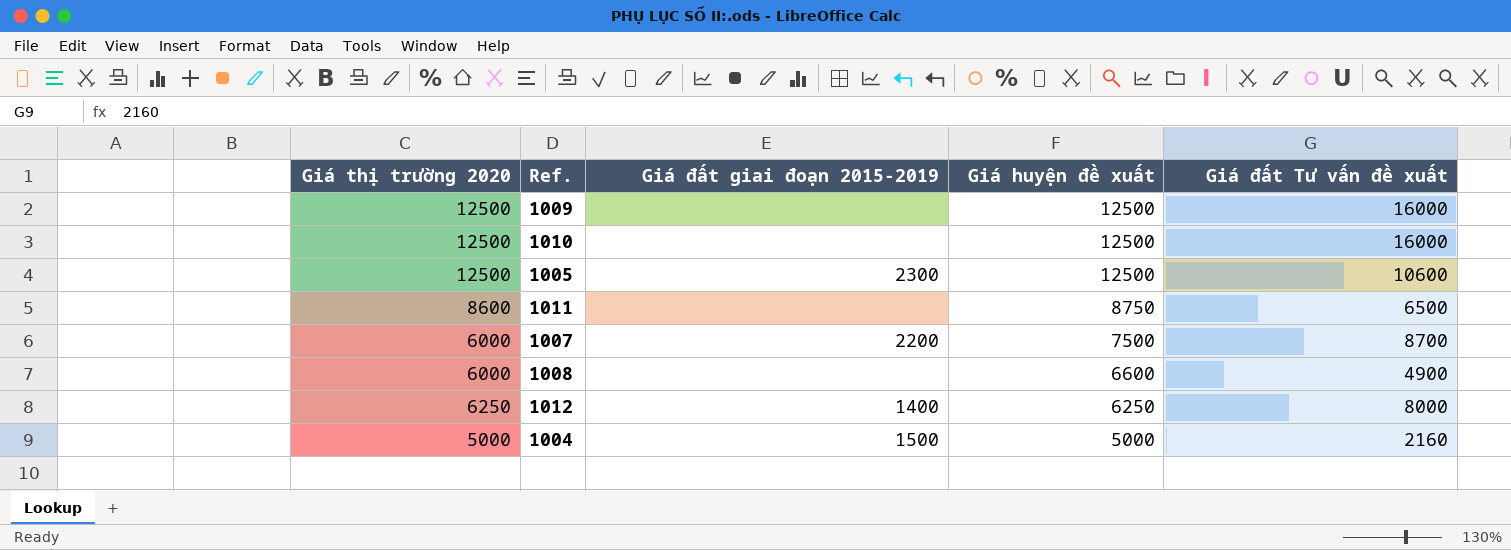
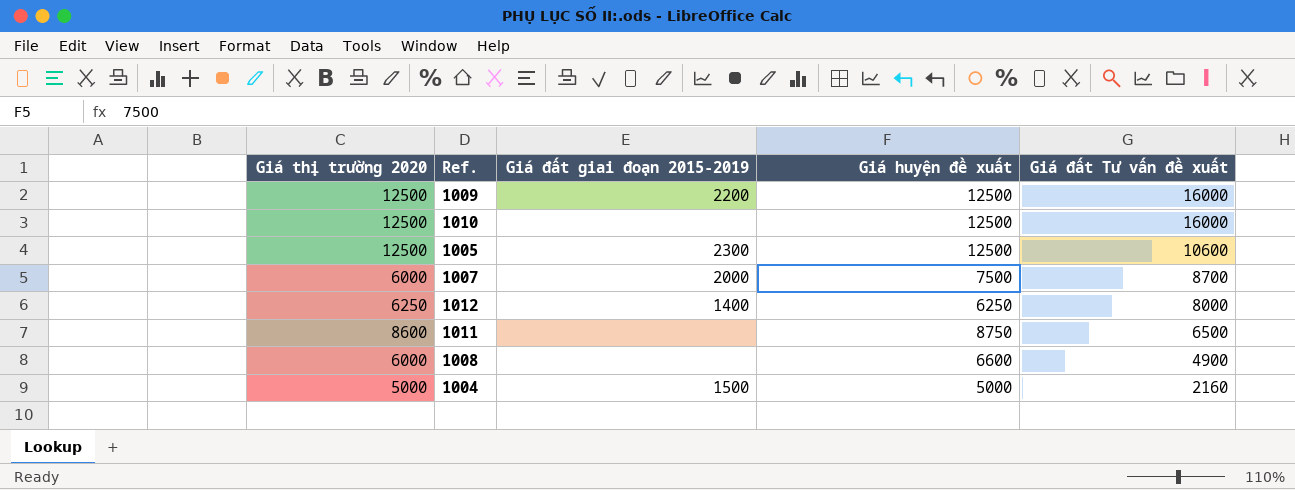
row order: Giá huyện đề xuất descending -> Giá đất Tư vấn đề xuất descending
1009 | Giá đất giai đoạn 2015-2019: none -> 2200
1007 | Giá đất giai đoạn 2015-2019: 2200 -> 2000

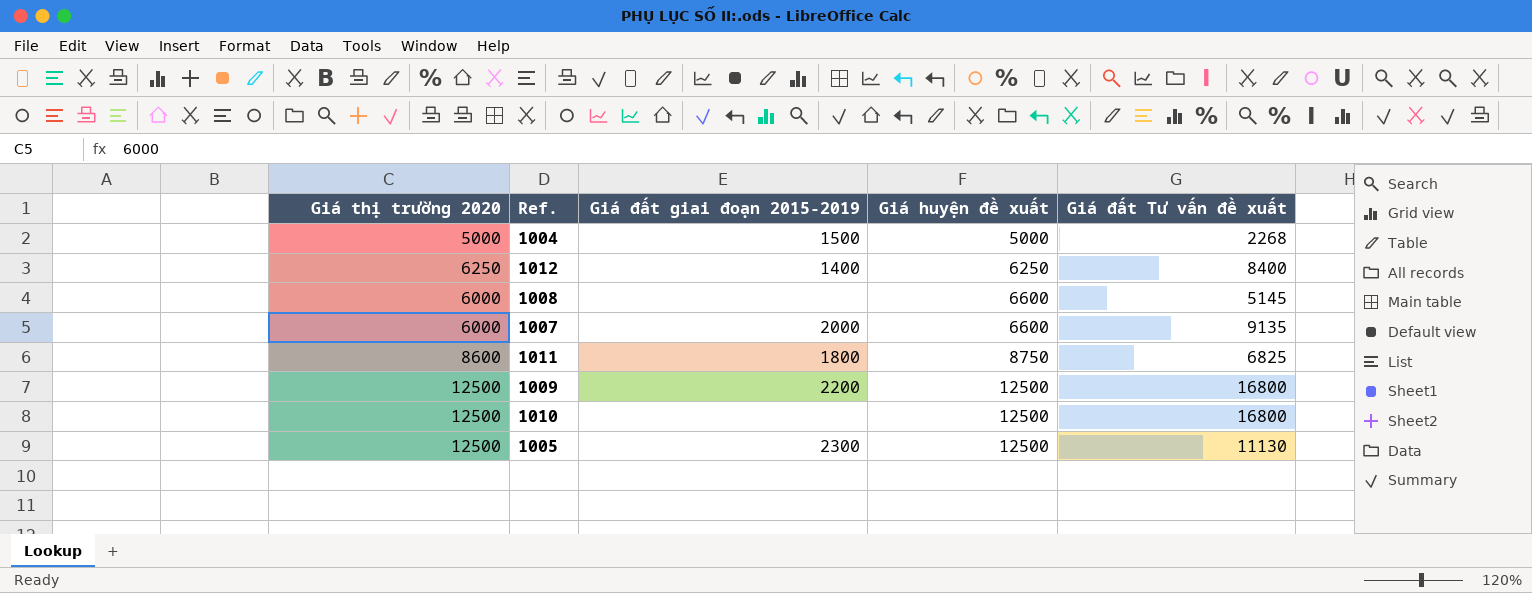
row order: Giá đất Tư vấn đề xuất descending -> Giá huyện đề xuất ascending
1004 | Giá đất Tư vấn đề xuất: 2160 -> 2268
1012 | Giá đất Tư vấn đề xuất: 8000 -> 8400
1008 | Giá đất Tư vấn đề xuất: 4900 -> 5145
1007 | Giá huyện đề xuất: 7500 -> 6600
1007 | Giá đất Tư vấn đề xuất: 8700 -> 9135
1011 | Giá đất giai đoạn 2015-2019: none -> 1800
1011 | Giá đất Tư vấn đề xuất: 6500 -> 6825
1009 | Giá đất Tư vấn đề xuất: 16000 -> 16800
1010 | Giá đất Tư vấn đề xuất: 16000 -> 16800
1005 | Giá đất Tư vấn đề xuất: 10600 -> 11130

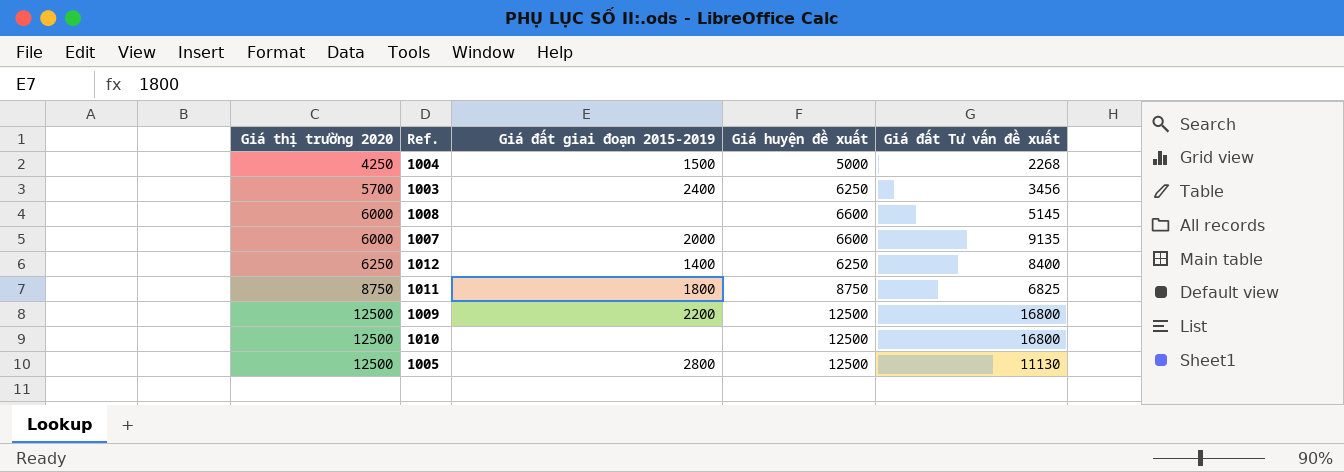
row order: Giá huyện đề xuất ascending -> Giá thị trường 2020 ascending
1004 | Giá thị trường 2020: 5000 -> 4250
row 1003: none -> 5700 | 2400 | 6250 | 3456
1011 | Giá thị trường 2020: 8600 -> 8750
1005 | Giá đất giai đoạn 2015-2019: 2300 -> 2800

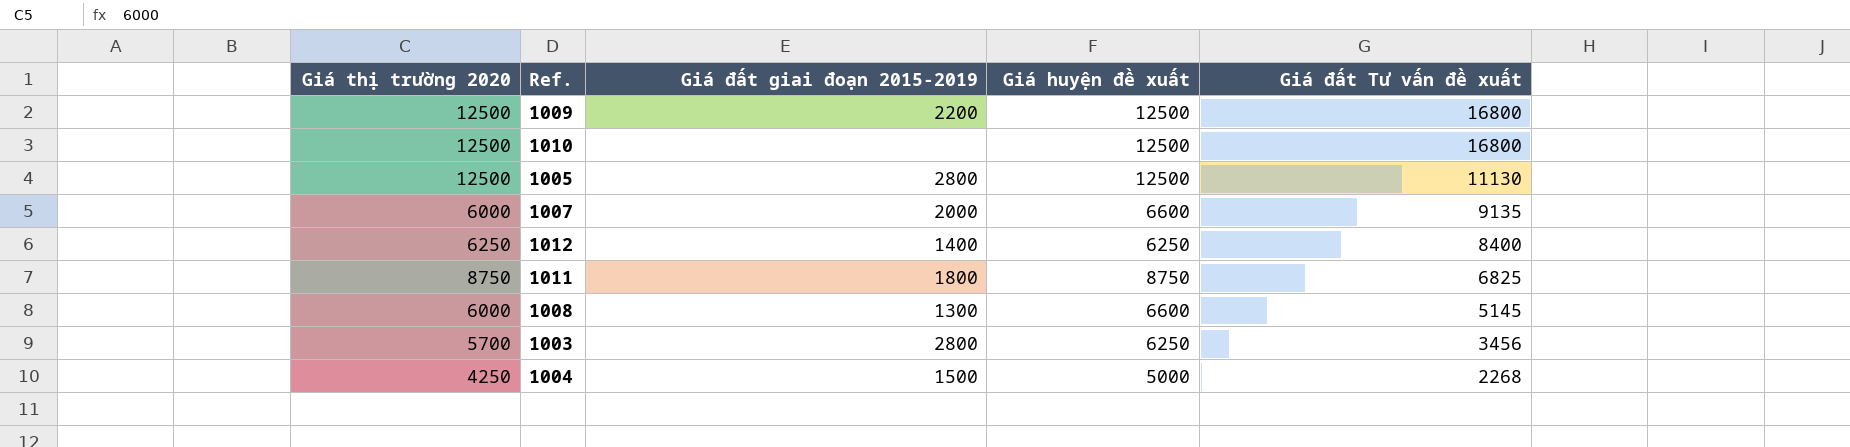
row order: Giá thị trường 2020 ascending -> Giá đất Tư vấn đề xuất descending
1008 | Giá đất giai đoạn 2015-2019: none -> 1300
1003 | Giá đất giai đoạn 2015-2019: 2400 -> 2800

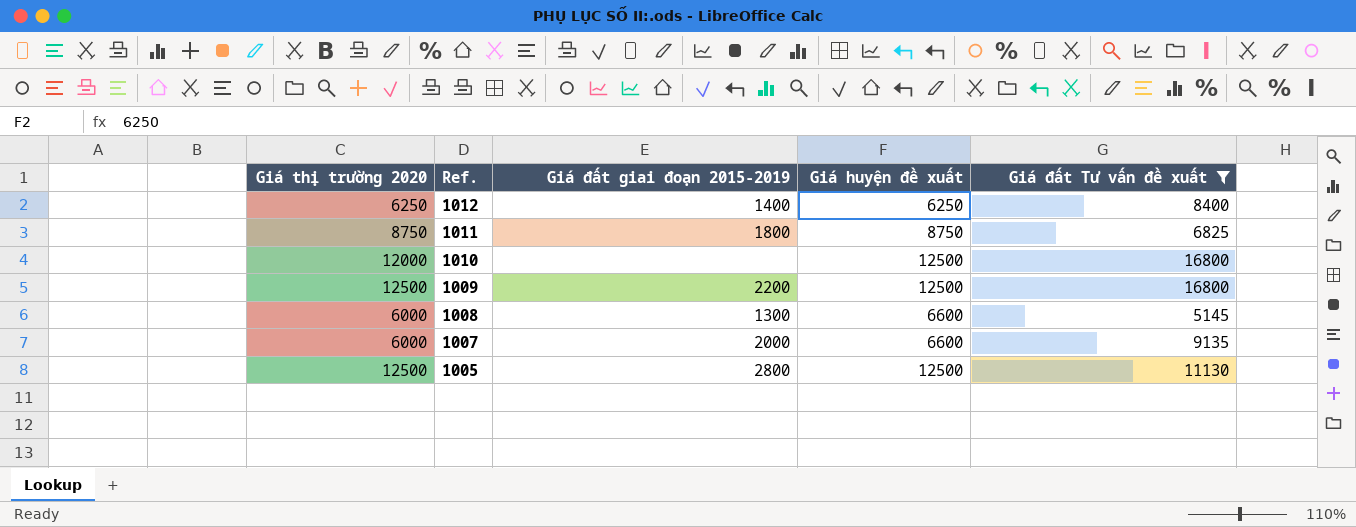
filter: none -> Giá đất Tư vấn đề xuất >= 5145
row order: Giá đất Tư vấn đề xuất descending -> Ref. descending
1010 | Giá thị trường 2020: 12500 -> 12000

